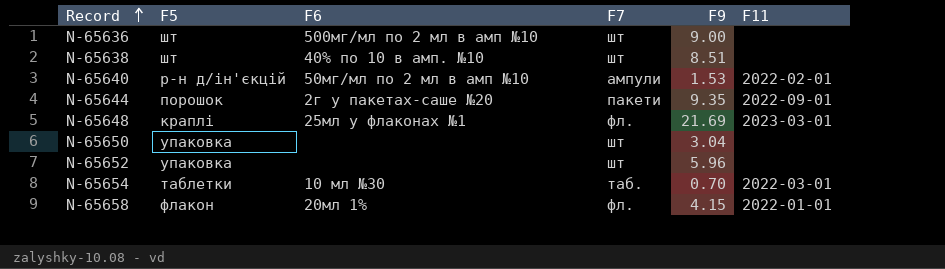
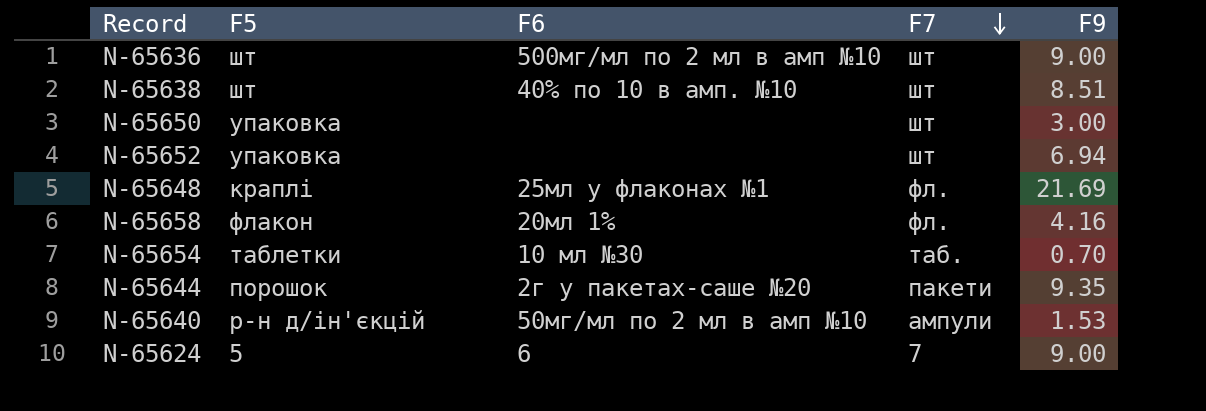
row order: Record ascending -> F7 descending
column F11 | position: 6 -> none
N-65650 | F9: 3.04 -> 3.00
N-65652 | F9: 5.96 -> 6.94
N-65658 | F9: 4.15 -> 4.16
row N-65624: none -> 5 | 6 | 7 | 9.00

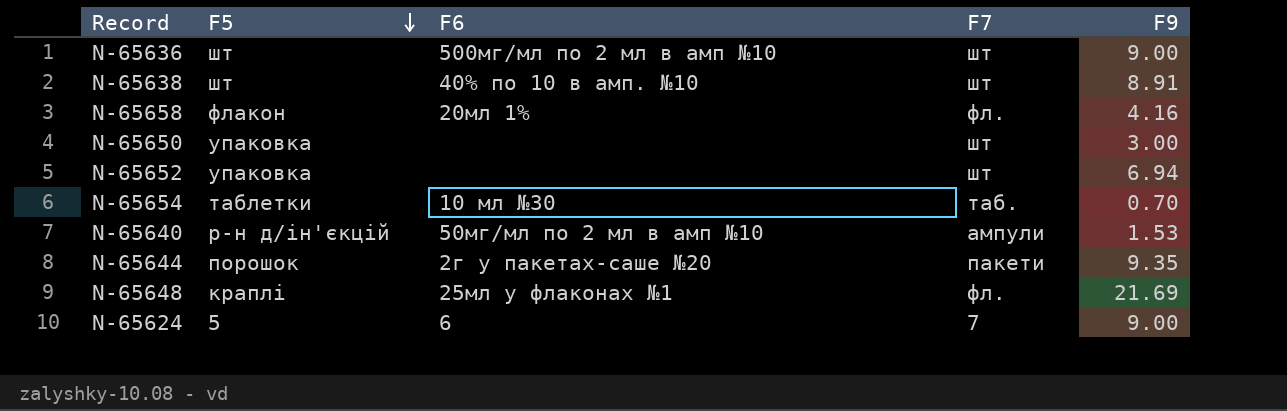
row order: F7 descending -> F5 descending
N-65638 | F9: 8.51 -> 8.91

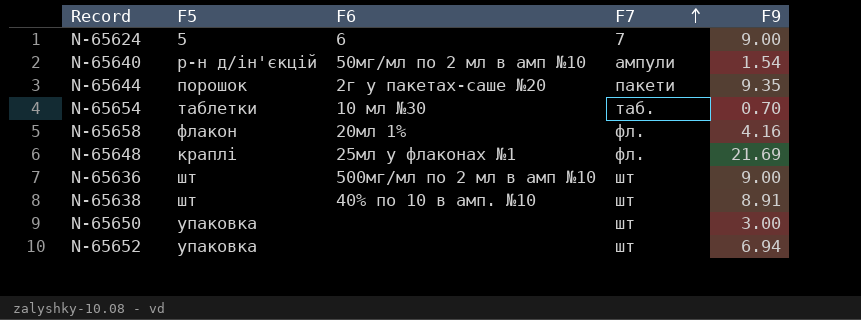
row order: F5 descending -> F7 ascending
N-65640 | F9: 1.53 -> 1.54

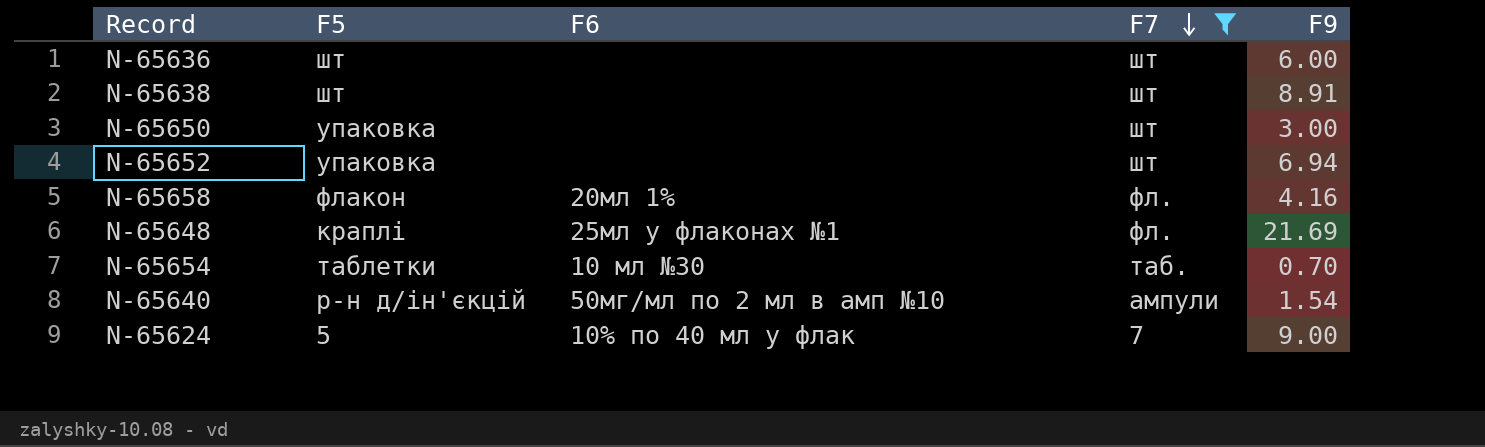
filter: none -> F7 != пакети
row order: F7 ascending -> F7 descending
N-65636 | F6: 500мг/мл по 2 мл в амп №10 -> none
N-65636 | F9: 9.00 -> 6.00
N-65638 | F6: 40% по 10 в амп. №10 -> none
N-65624 | F6: 6 -> 10% по 40 мл у флак

